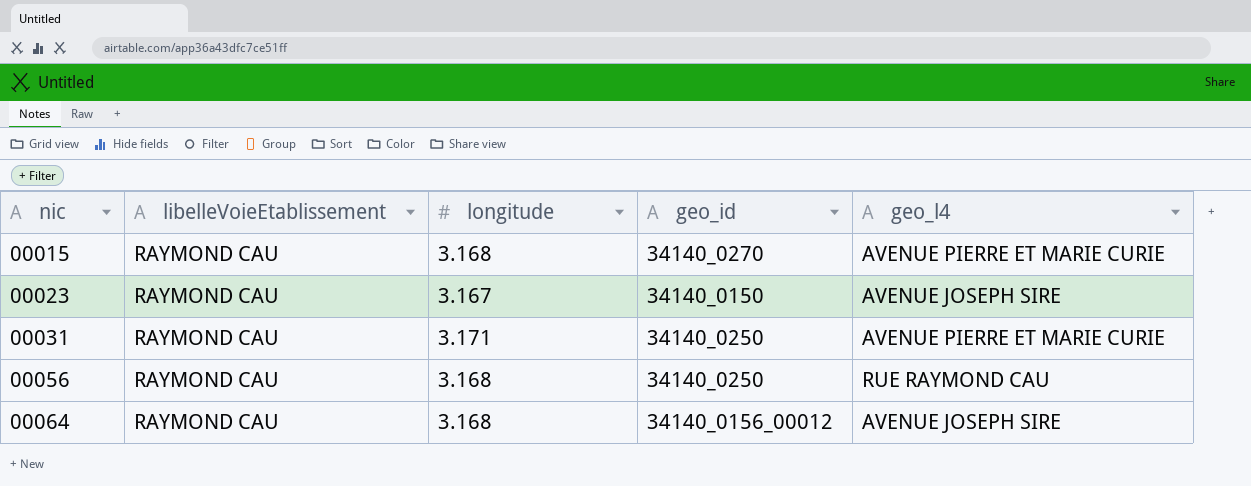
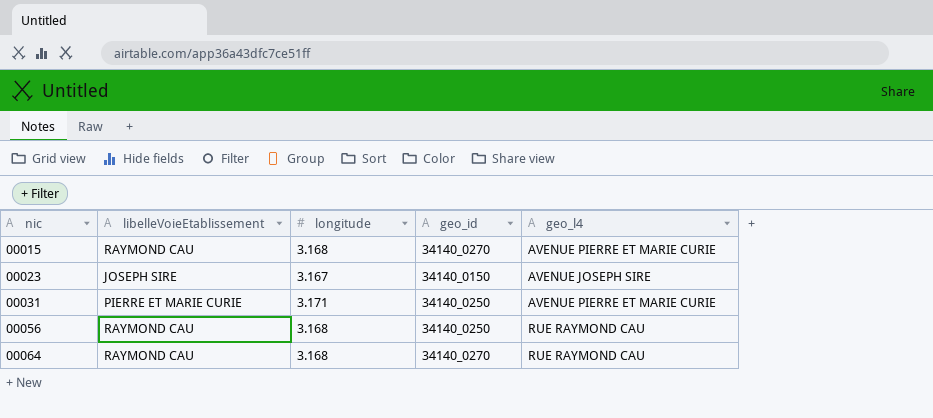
00023 | libelleVoieEtablissement: RAYMOND CAU -> JOSEPH SIRE
00031 | libelleVoieEtablissement: RAYMOND CAU -> PIERRE ET MARIE CURIE
00064 | geo_id: 34140_0156_00012 -> 34140_0270
00064 | geo_l4: AVENUE JOSEPH SIRE -> RUE RAYMOND CAU

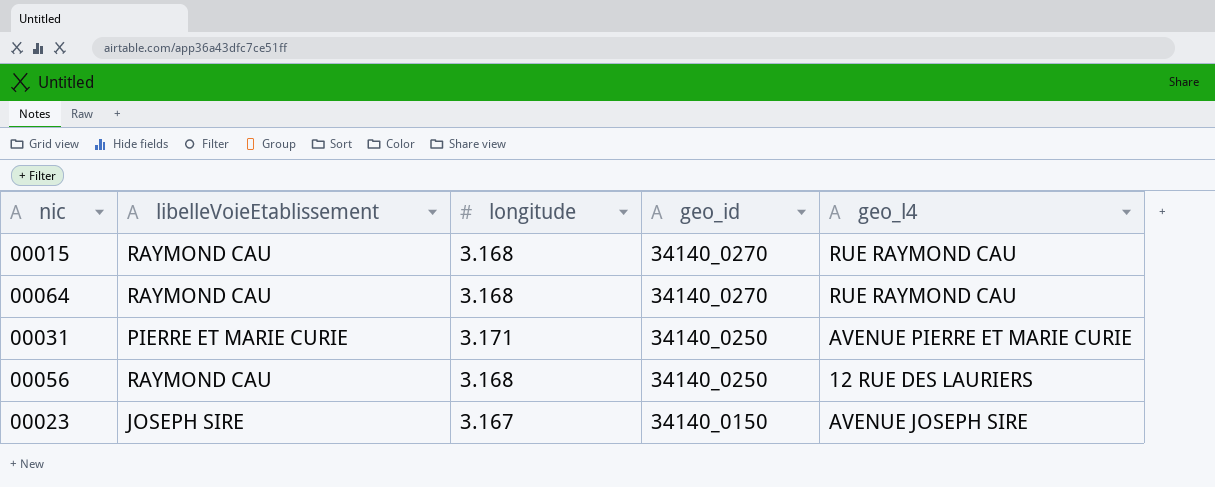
row order: nic ascending -> geo_id descending
00015 | geo_l4: AVENUE PIERRE ET MARIE CURIE -> RUE RAYMOND CAU
00056 | geo_l4: RUE RAYMOND CAU -> 12 RUE DES LAURIERS

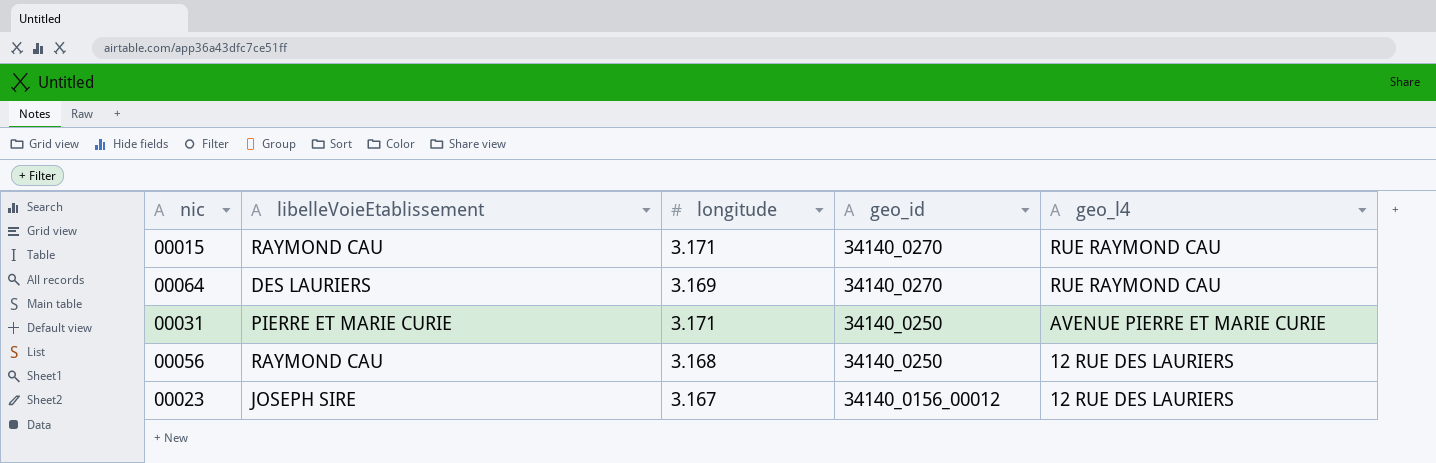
00015 | longitude: 3.168 -> 3.171
00064 | libelleVoieEtablissement: RAYMOND CAU -> DES LAURIERS
00064 | longitude: 3.168 -> 3.169
00023 | geo_id: 34140_0150 -> 34140_0156_00012
00023 | geo_l4: AVENUE JOSEPH SIRE -> 12 RUE DES LAURIERS

